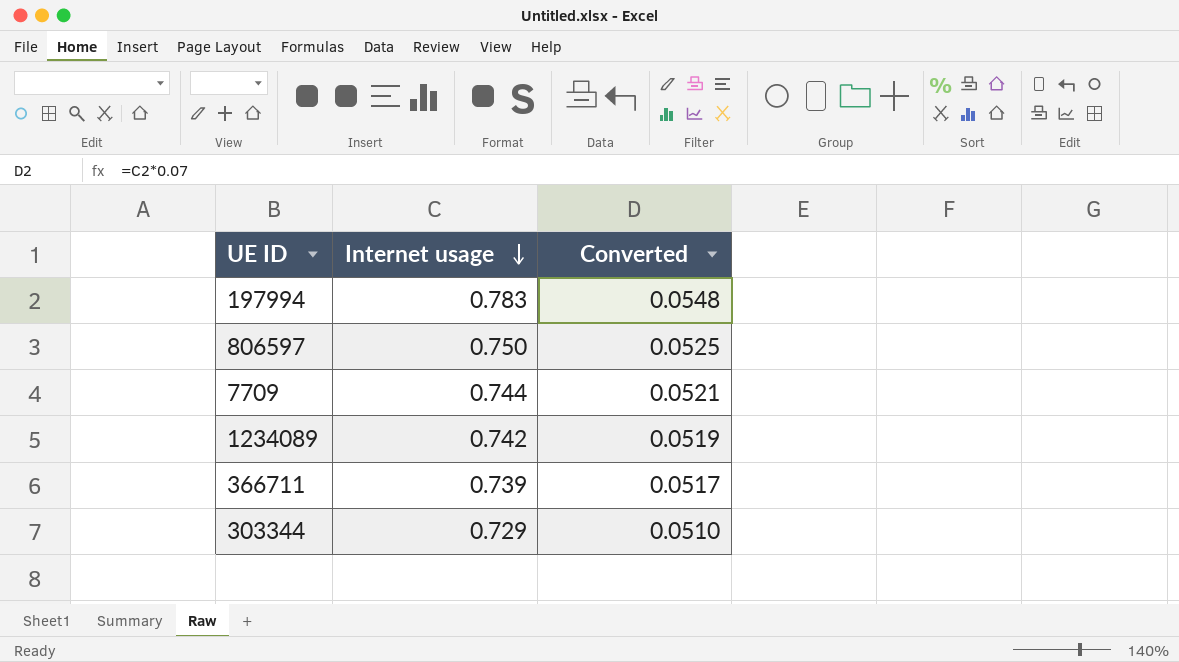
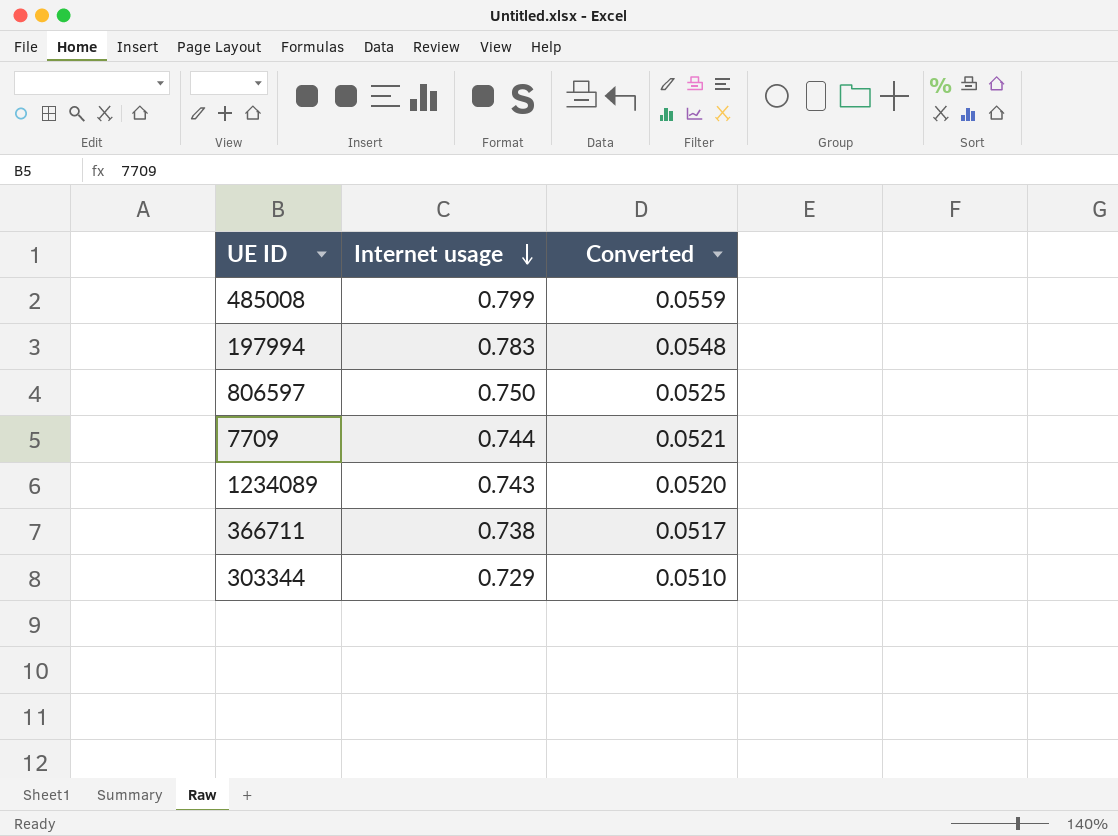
row 485008: none -> 0.799 | 0.0559
1234089 | Internet usage: 0.742 -> 0.743
1234089 | Converted: 0.0519 -> 0.0520
366711 | Internet usage: 0.739 -> 0.738

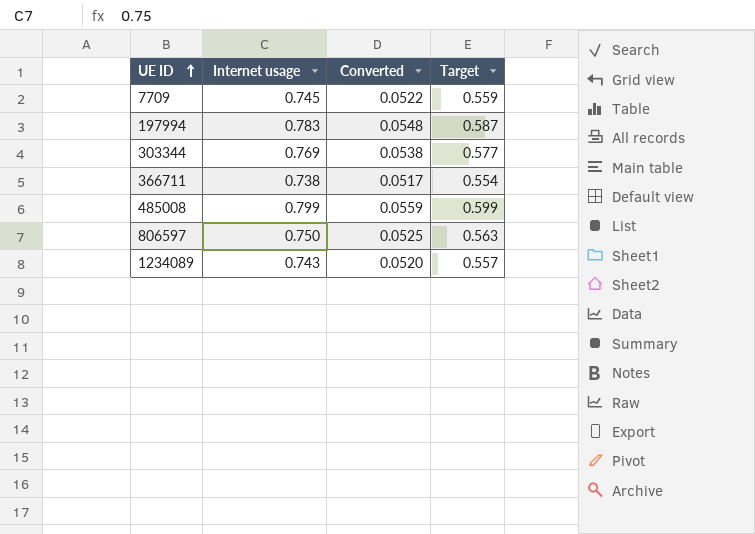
row order: Internet usage descending -> UE ID ascending
column Target | formula: none -> [Internet usage] * 0.75
7709 | Internet usage: 0.744 -> 0.745
7709 | Converted: 0.0521 -> 0.0522
303344 | Internet usage: 0.729 -> 0.769
303344 | Converted: 0.0510 -> 0.0538

